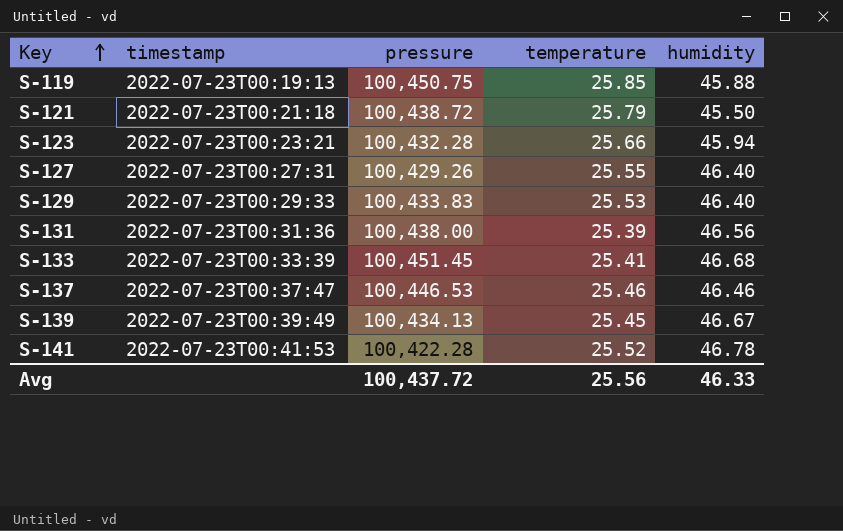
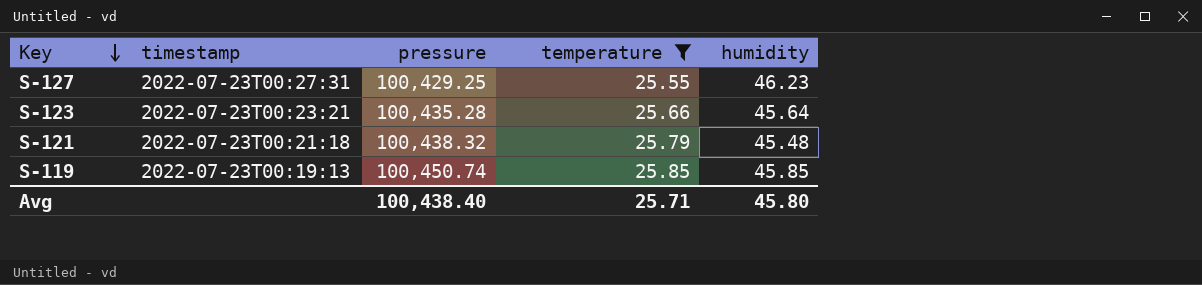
filter: none -> temperature >= 25.55
row order: Key ascending -> Key descending
S-127 | pressure: 100,429.26 -> 100,429.25
S-127 | humidity: 46.40 -> 46.23
S-123 | pressure: 100,432.28 -> 100,435.28
S-123 | humidity: 45.94 -> 45.64
S-121 | pressure: 100,438.72 -> 100,438.32
S-121 | humidity: 45.50 -> 45.48
S-119 | pressure: 100,450.75 -> 100,450.74
S-119 | humidity: 45.88 -> 45.85
Avg | pressure: 100,437.72 -> 100,438.40
Avg | temperature: 25.56 -> 25.71
Avg | humidity: 46.33 -> 45.80

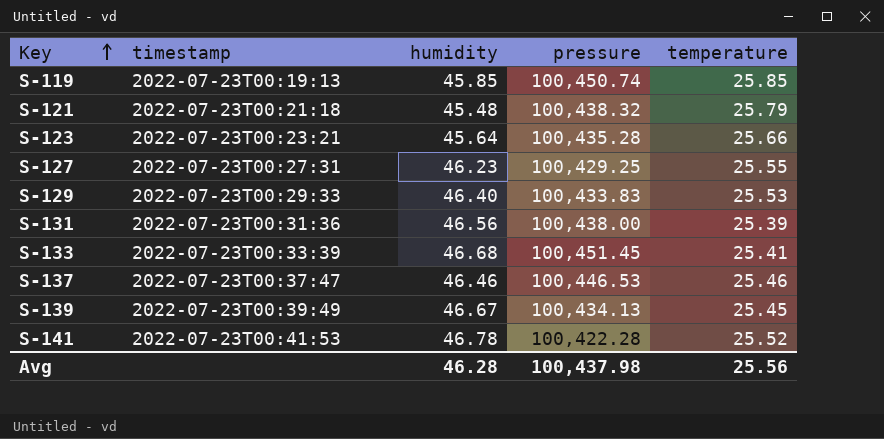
filter: temperature >= 25.55 -> none
row order: Key descending -> Key ascending
column humidity | position: 5 -> 3
Avg | humidity: 45.80 -> 46.28
Avg | pressure: 100,438.40 -> 100,437.98
Avg | temperature: 25.71 -> 25.56

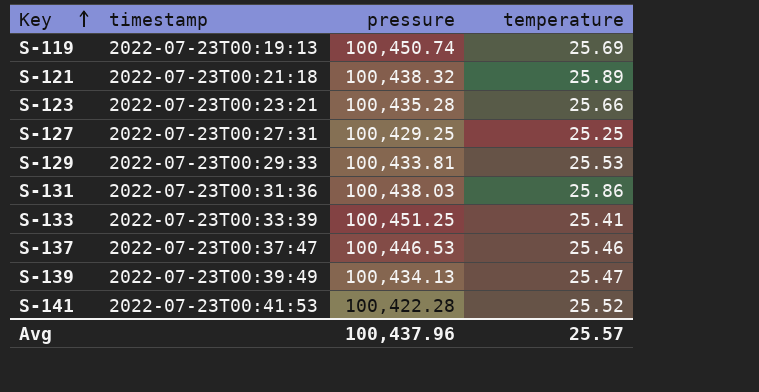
column humidity | position: 3 -> none
S-119 | temperature: 25.85 -> 25.69
S-121 | temperature: 25.79 -> 25.89
S-127 | temperature: 25.55 -> 25.25
S-129 | pressure: 100,433.83 -> 100,433.81
S-131 | pressure: 100,438.00 -> 100,438.03
S-131 | temperature: 25.39 -> 25.86
S-133 | pressure: 100,451.45 -> 100,451.25
S-139 | temperature: 25.45 -> 25.47
Avg | pressure: 100,437.98 -> 100,437.96
Avg | temperature: 25.56 -> 25.57

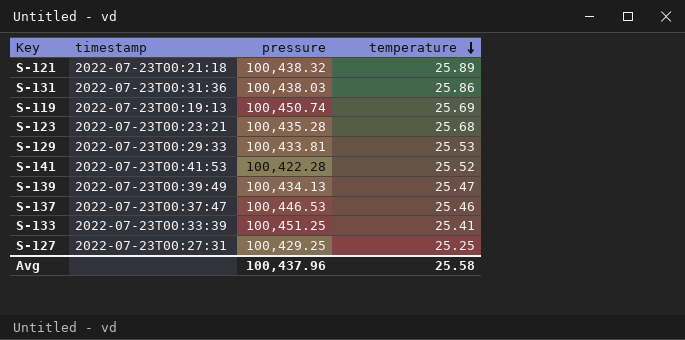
row order: Key ascending -> temperature descending
S-123 | temperature: 25.66 -> 25.68
Avg | temperature: 25.57 -> 25.58

